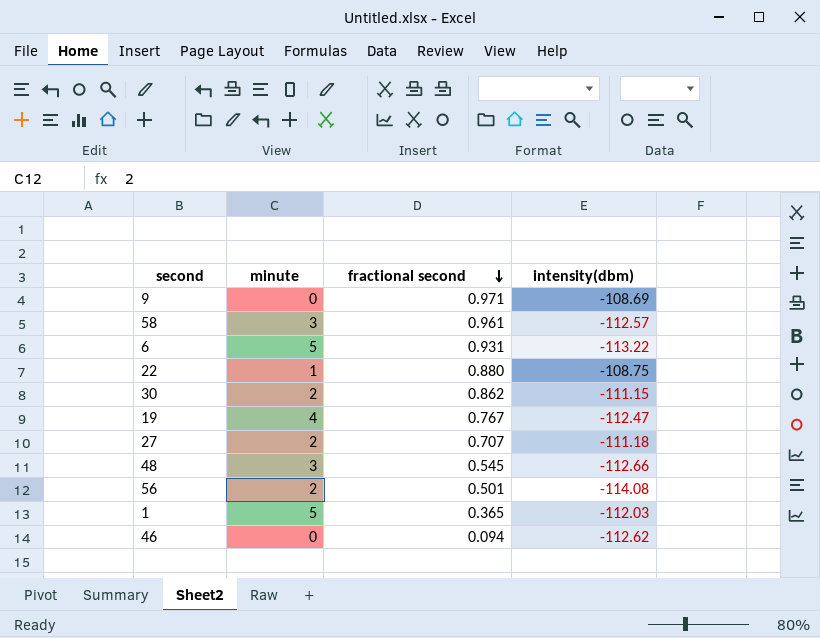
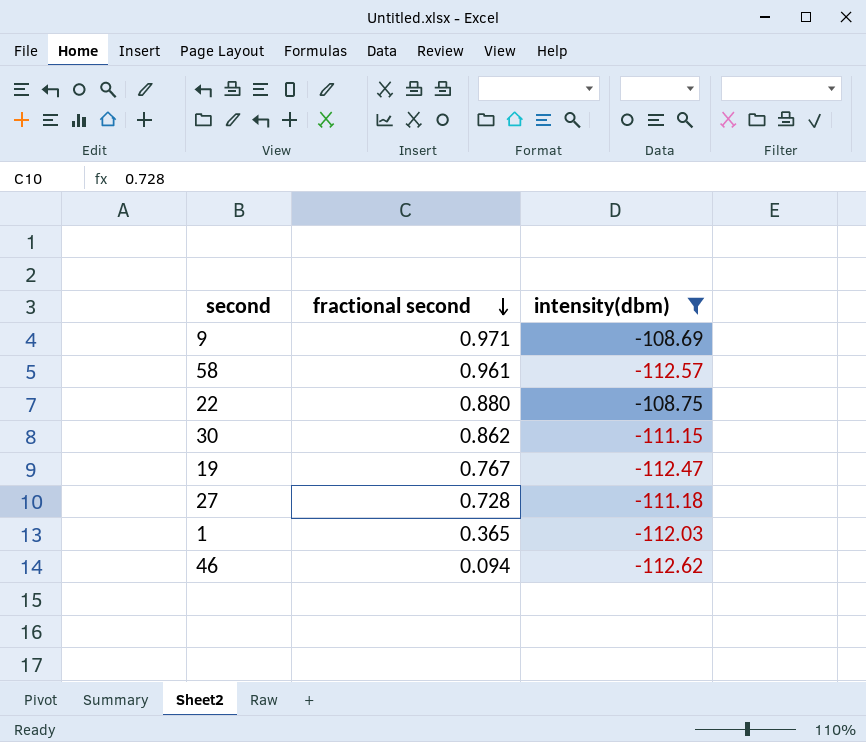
filter: none -> intensity(dbm) >= -112.62
column minute | position: 2 -> none
27 | fractional second: 0.707 -> 0.728

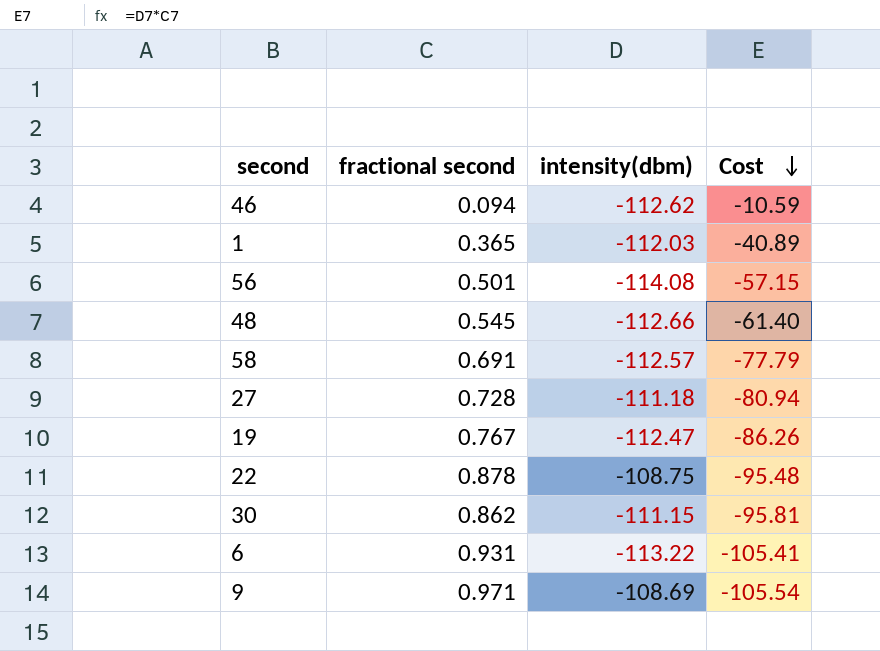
filter: intensity(dbm) >= -112.62 -> none
row order: fractional second descending -> Cost descending
column Cost | formula: none -> [fractional second] * [intensity(dbm)]
58 | fractional second: 0.961 -> 0.691
22 | fractional second: 0.880 -> 0.878

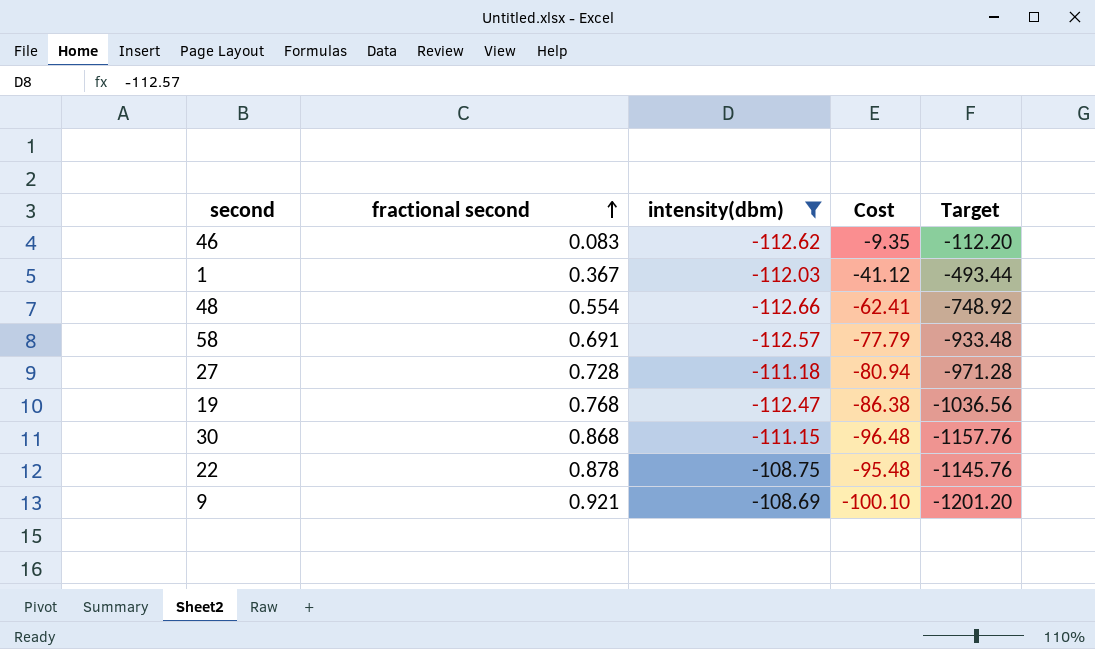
filter: none -> intensity(dbm) >= -112.66
row order: Cost descending -> fractional second ascending
column Target | formula: none -> [Cost] * 12
46 | fractional second: 0.094 -> 0.083
46 | Cost: -10.59 -> -9.35
1 | fractional second: 0.365 -> 0.367
1 | Cost: -40.89 -> -41.12
48 | fractional second: 0.545 -> 0.554
48 | Cost: -61.40 -> -62.41
19 | fractional second: 0.767 -> 0.768
19 | Cost: -86.26 -> -86.38
30 | fractional second: 0.862 -> 0.868
30 | Cost: -95.81 -> -96.48
9 | fractional second: 0.971 -> 0.921
9 | Cost: -105.54 -> -100.10

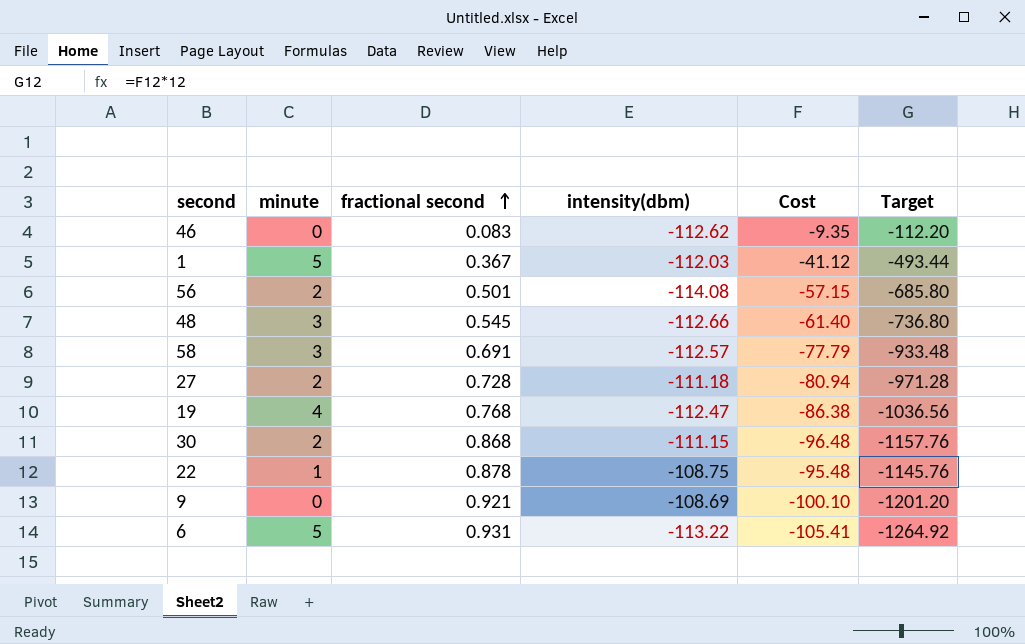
filter: intensity(dbm) >= -112.66 -> none
column minute | position: none -> 2
48 | fractional second: 0.554 -> 0.545
48 | Cost: -62.41 -> -61.40
48 | Target: -748.92 -> -736.80

